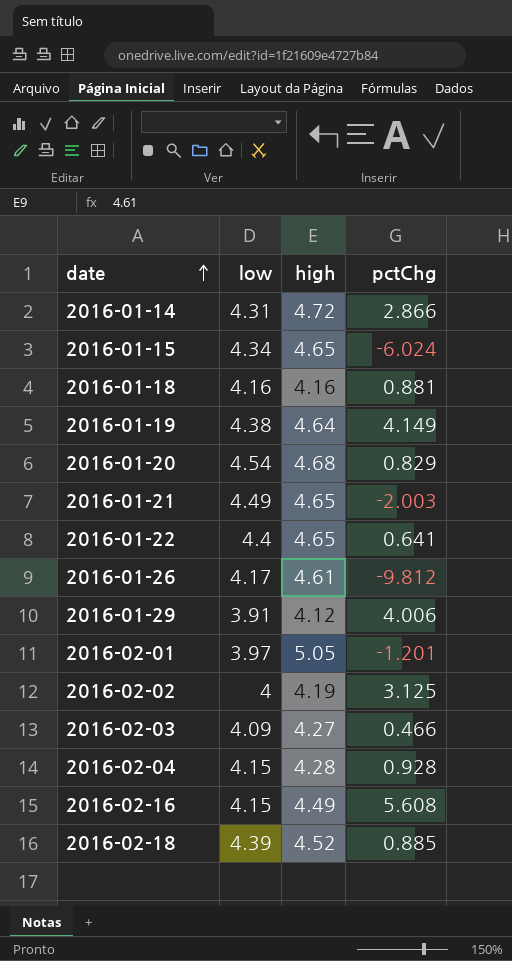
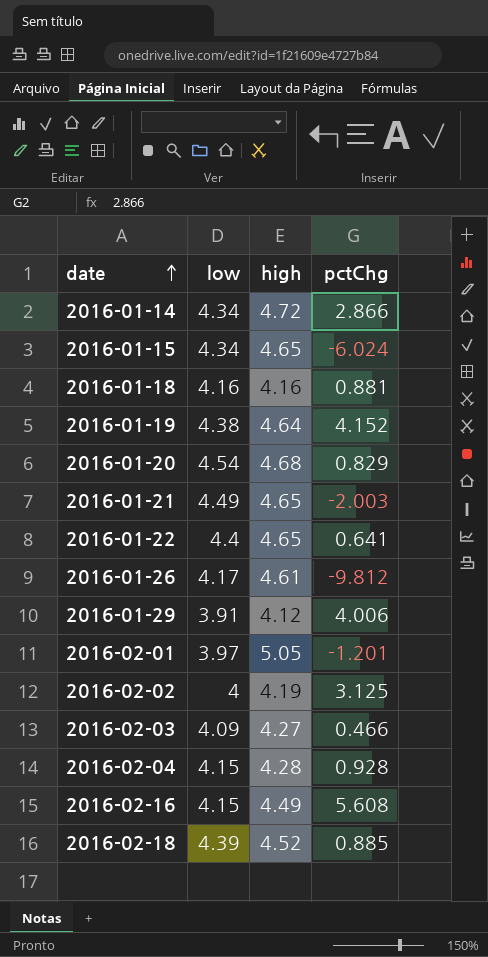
2016-01-14 | low: 4.31 -> 4.34
2016-01-19 | pctChg: 4.149 -> 4.152

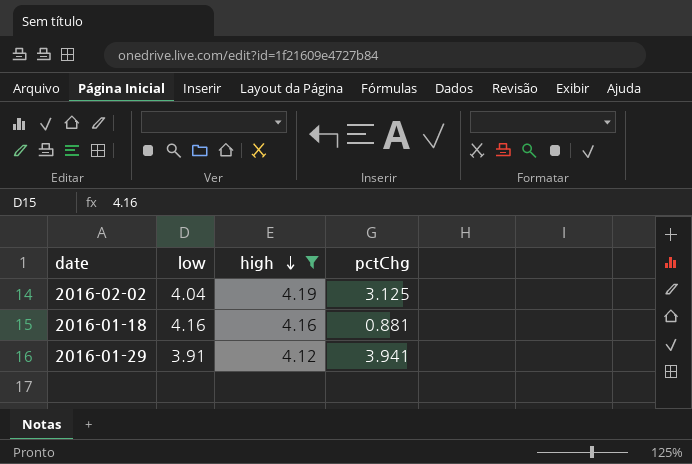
filter: none -> high <= 4.19
row order: date ascending -> high descending
2016-02-02 | low: 4 -> 4.04
2016-01-29 | pctChg: 4.006 -> 3.941

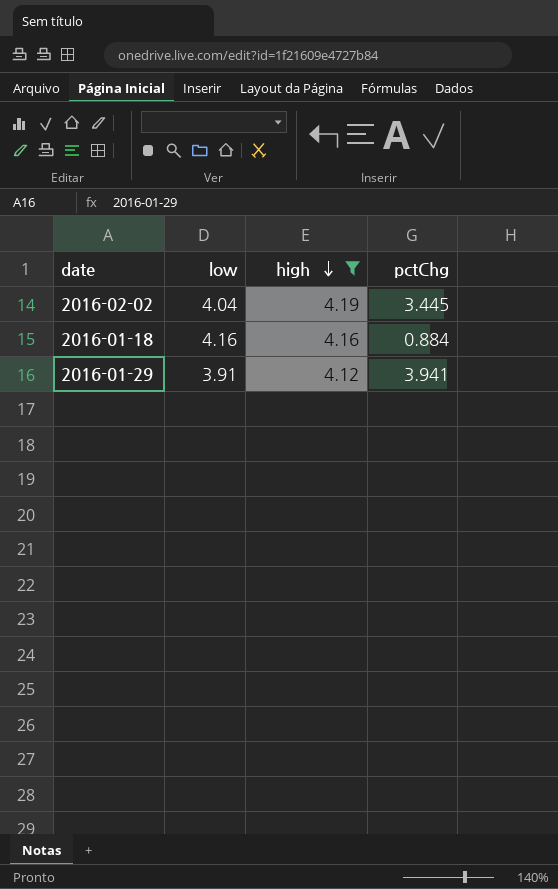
2016-02-02 | pctChg: 3.125 -> 3.445
2016-01-18 | pctChg: 0.881 -> 0.884

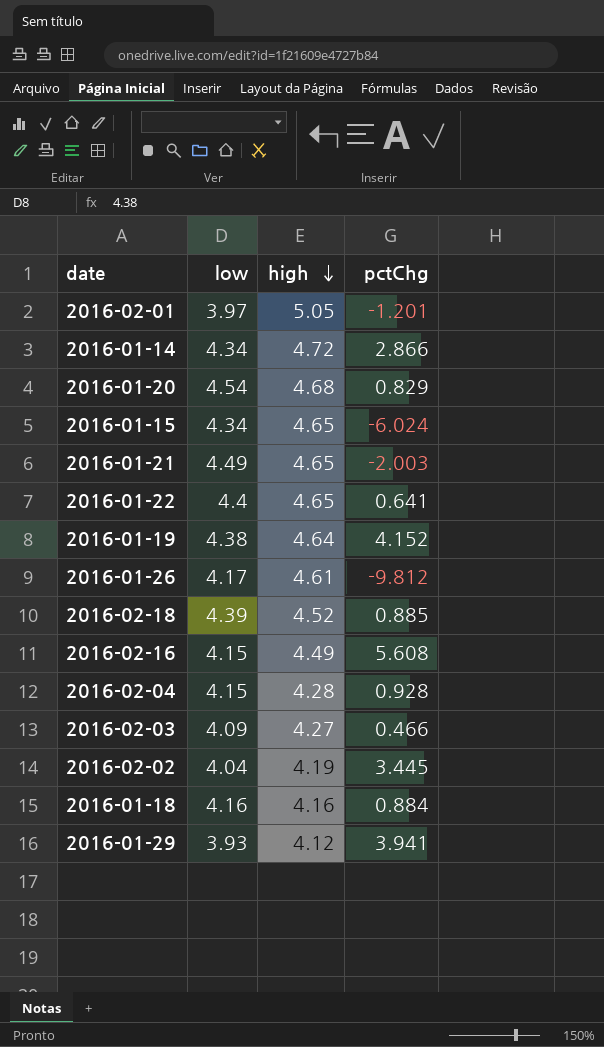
filter: high <= 4.19 -> none
2016-01-29 | low: 3.91 -> 3.93

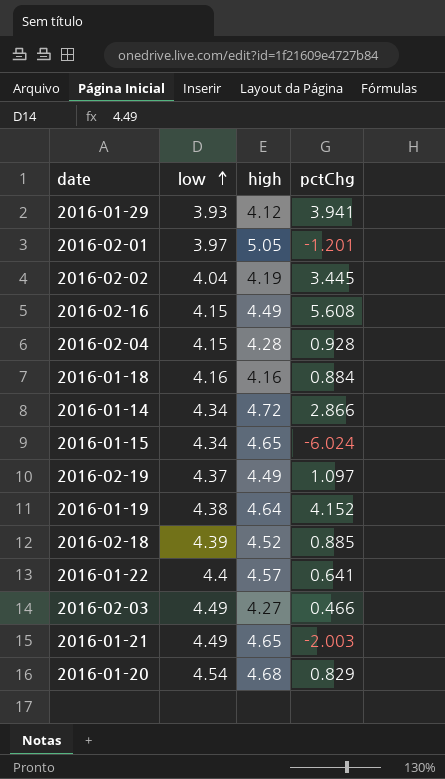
row order: high descending -> low ascending
row 2016-01-26: 4.17 | 4.61 | -9.812 -> none
row 2016-02-19: none -> 4.37 | 4.49 | 1.097
2016-01-22 | high: 4.65 -> 4.57
2016-02-03 | low: 4.09 -> 4.49

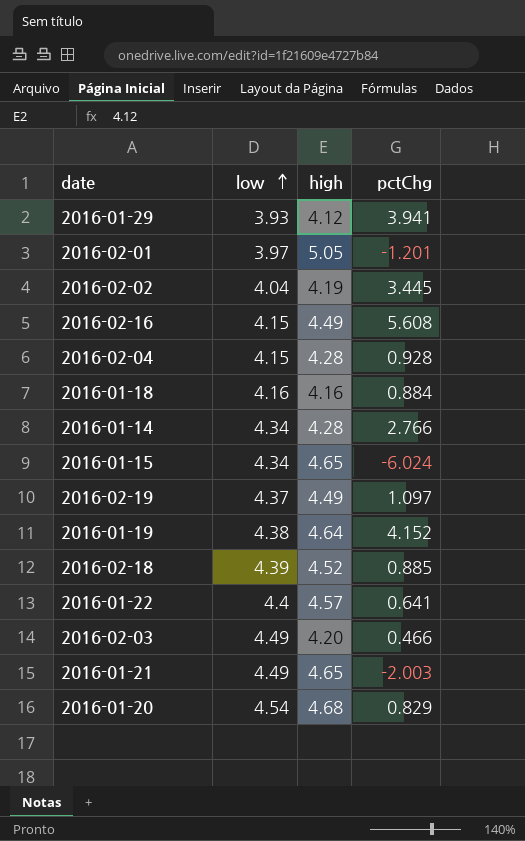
2016-01-14 | high: 4.72 -> 4.28
2016-01-14 | pctChg: 2.866 -> 2.766
2016-02-03 | high: 4.27 -> 4.20

